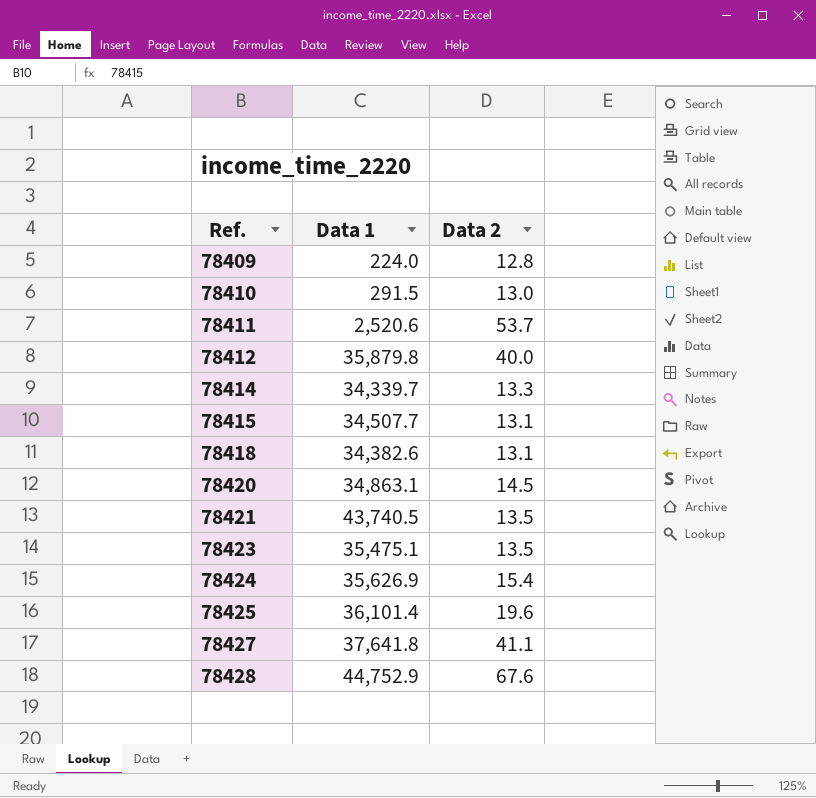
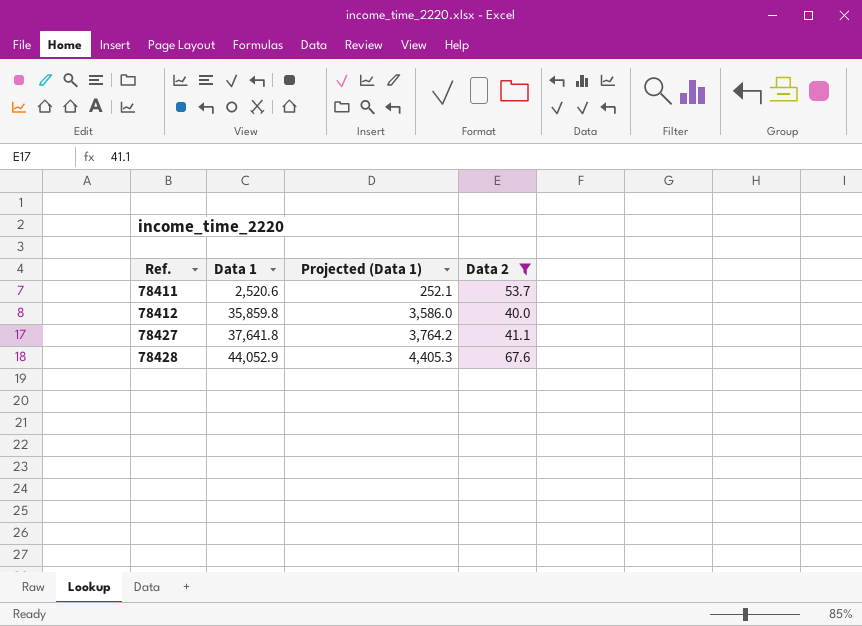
filter: none -> Data 2 >= 40.0
column Projected (Data 1) | formula: none -> [Data 1] * 0.1
78412 | Data 1: 35,879.8 -> 35,859.8
78428 | Data 1: 44,752.9 -> 44,052.9

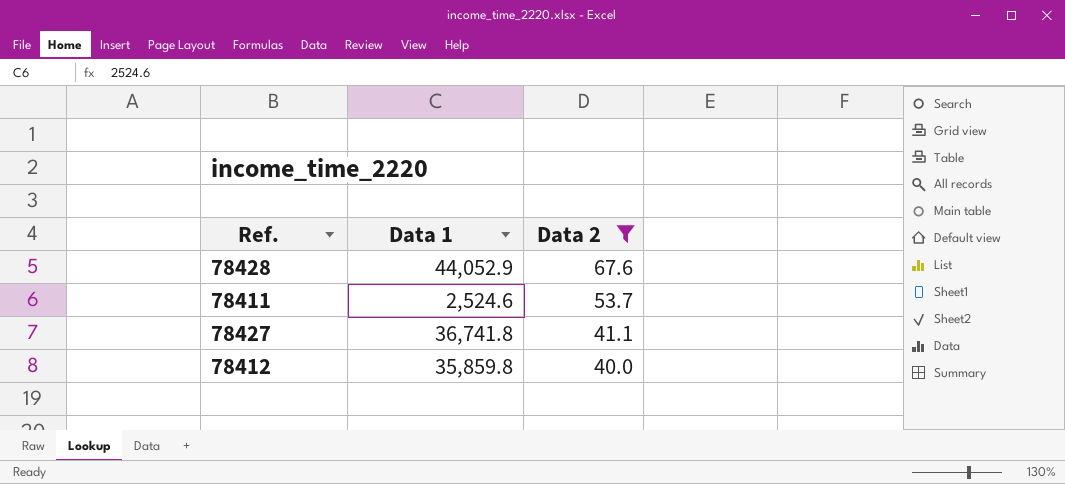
row order: Ref. ascending -> Data 2 descending
column Projected (Data 1) | formula: [Data 1] * 0.1 -> none
78411 | Data 1: 2,520.6 -> 2,524.6
78427 | Data 1: 37,641.8 -> 36,741.8

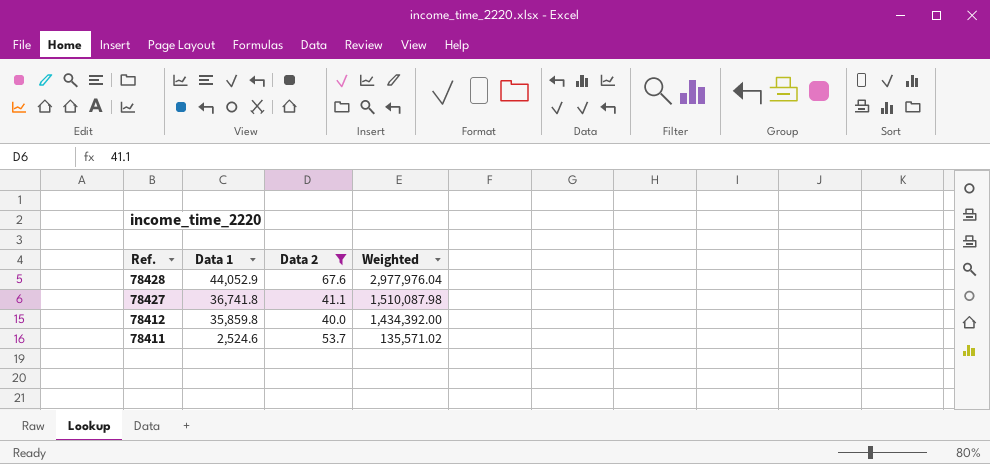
row order: Data 2 descending -> Ref. descending
column Weighted | formula: none -> [Data 1] * [Data 2]

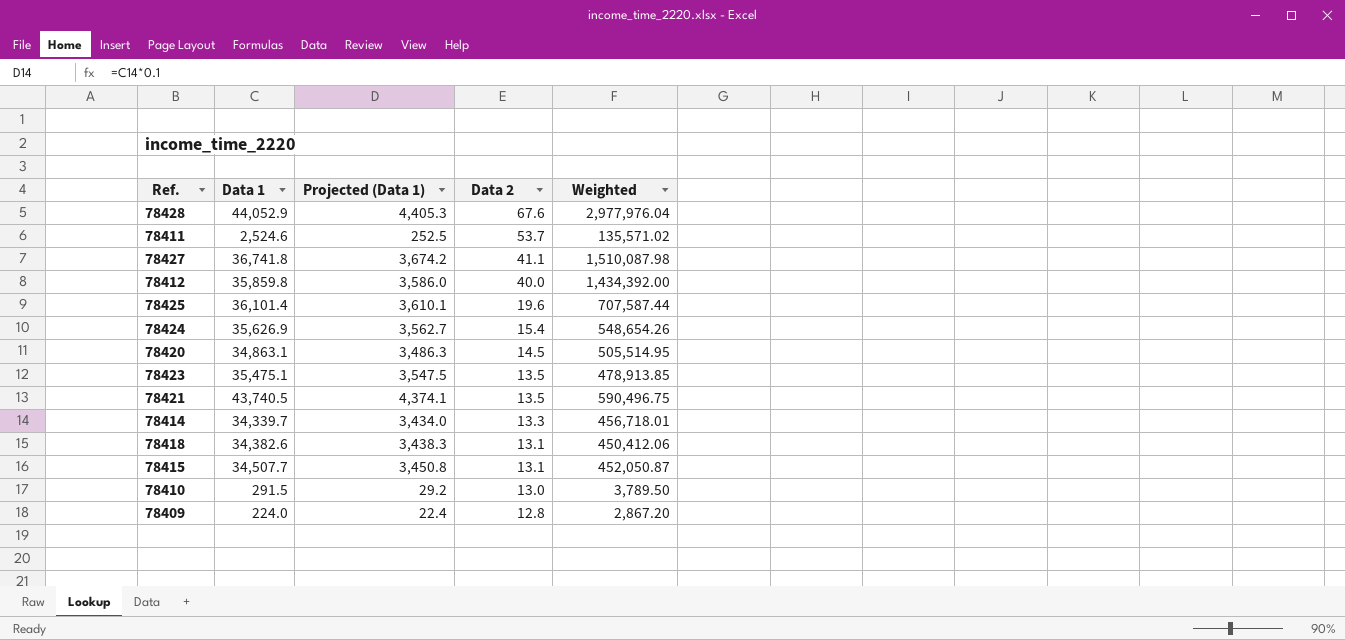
filter: Data 2 >= 40.0 -> none
row order: Ref. descending -> Data 2 descending
column Projected (Data 1) | formula: none -> [Data 1] * 0.1

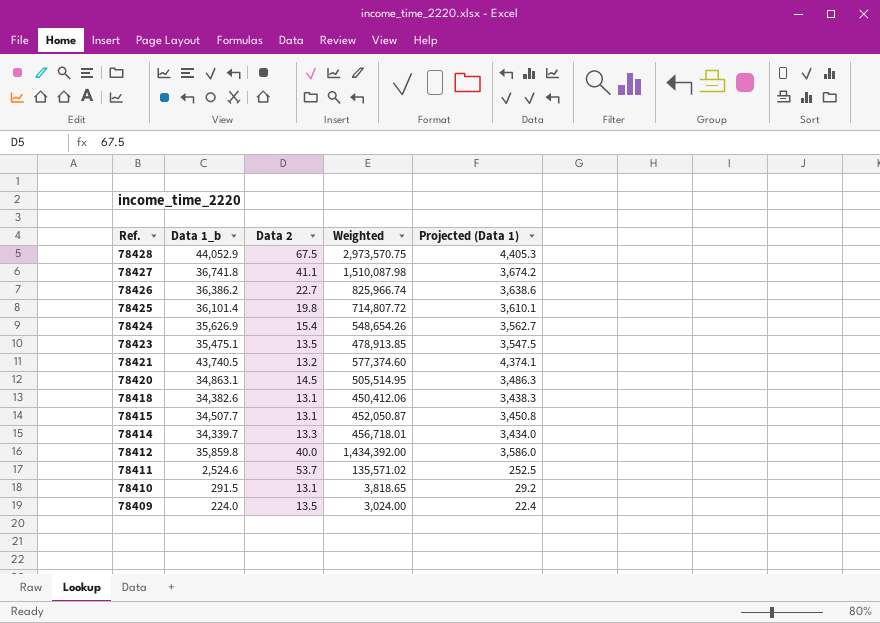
row order: Data 2 descending -> Ref. descending
column name: Data 1 -> Data 1_b
column Projected (Data 1) | position: 3 -> 5
78428 | Data 2: 67.6 -> 67.5
78428 | Weighted: 2,977,976.04 -> 2,973,570.75
row 78426: none -> 36,386.2 | 22.7 | 825,966.74 | 3,638.6
78425 | Data 2: 19.6 -> 19.8
78425 | Weighted: 707,587.44 -> 714,807.72
78421 | Data 2: 13.5 -> 13.2
78421 | Weighted: 590,496.75 -> 577,374.60
78410 | Data 2: 13.0 -> 13.1
78410 | Weighted: 3,789.50 -> 3,818.65
78409 | Data 2: 12.8 -> 13.5
78409 | Weighted: 2,867.20 -> 3,024.00

